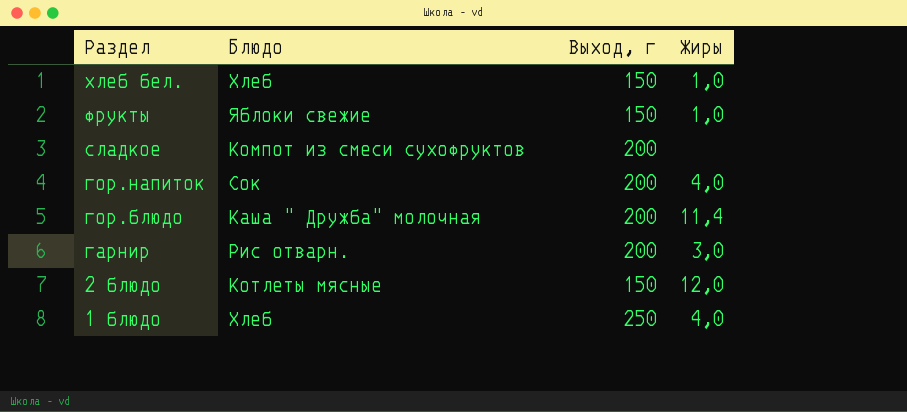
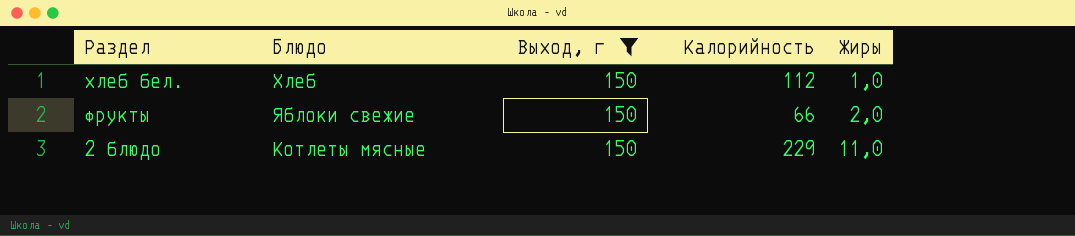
filter: none -> Выход, г = 150
column Калорийность | position: none -> 4
фрукты | Жиры: 1,0 -> 2,0
2 блюдо | Жиры: 12,0 -> 11,0

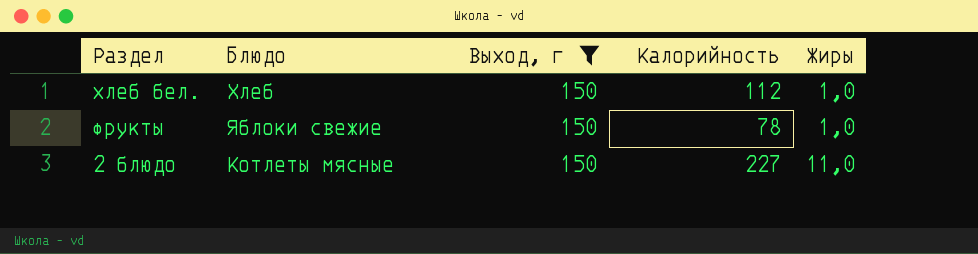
фрукты | Калорийность: 66 -> 78
фрукты | Жиры: 2,0 -> 1,0
2 блюдо | Калорийность: 229 -> 227

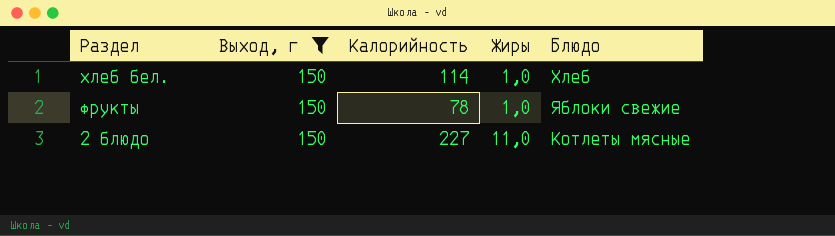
column Блюдо | position: 2 -> 5
хлеб бел. | Калорийность: 112 -> 114

